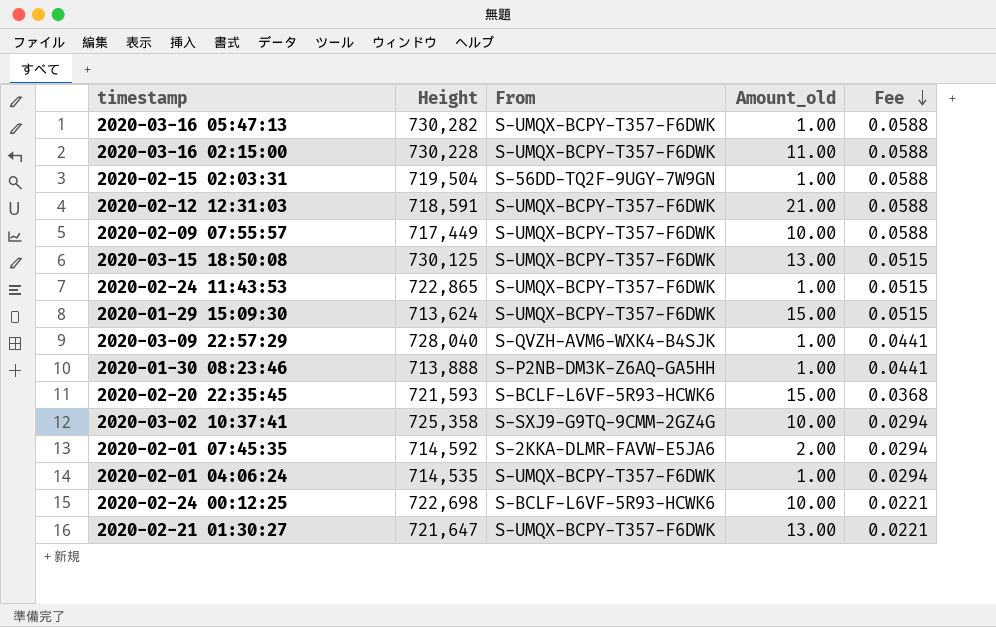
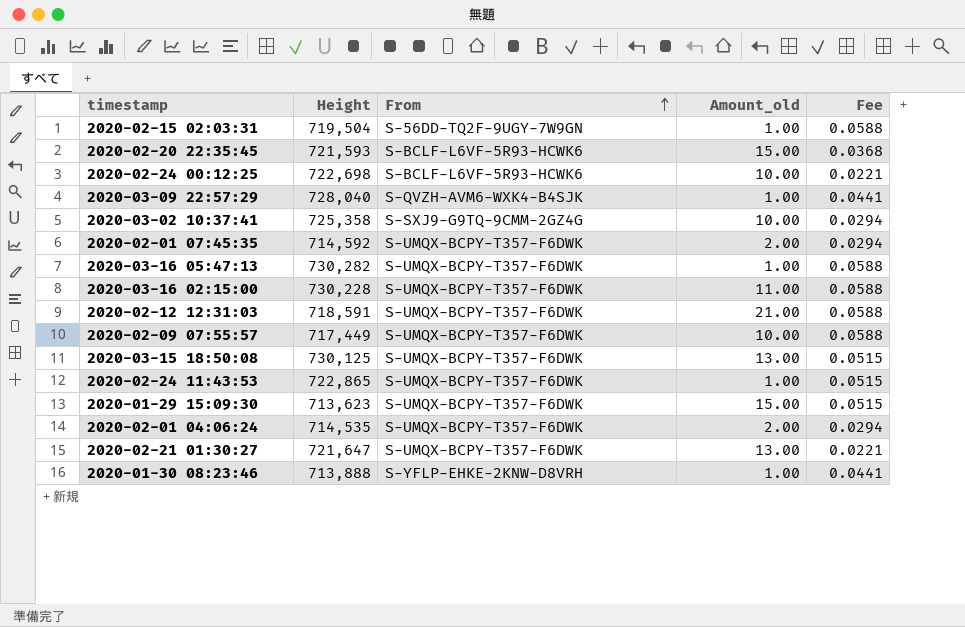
row order: Fee descending -> From ascending
2020-02-01 07:45:35 | From: S-2KKA-DLMR-FAVW-E5JA6 -> S-UMQX-BCPY-T357-F6DWK
2020-01-29 15:09:30 | Height: 713,624 -> 713,623
2020-02-01 04:06:24 | Amount_old: 1.00 -> 2.00
2020-01-30 08:23:46 | From: S-P2NB-DM3K-Z6AQ-GA5HH -> S-YFLP-EHKE-2KNW-D8VRH

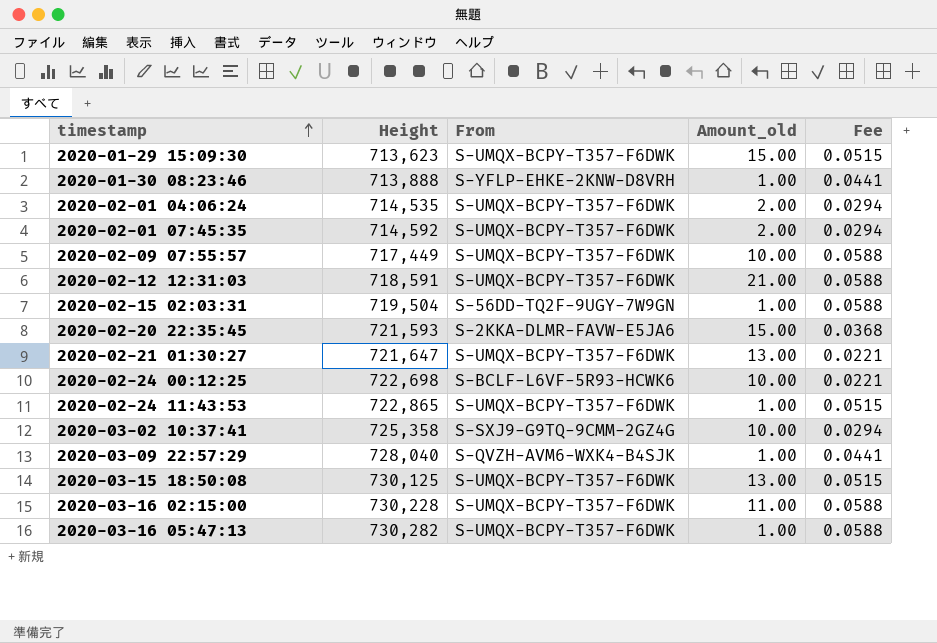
row order: From ascending -> timestamp ascending
2020-02-20 22:35:45 | From: S-BCLF-L6VF-5R93-HCWK6 -> S-2KKA-DLMR-FAVW-E5JA6

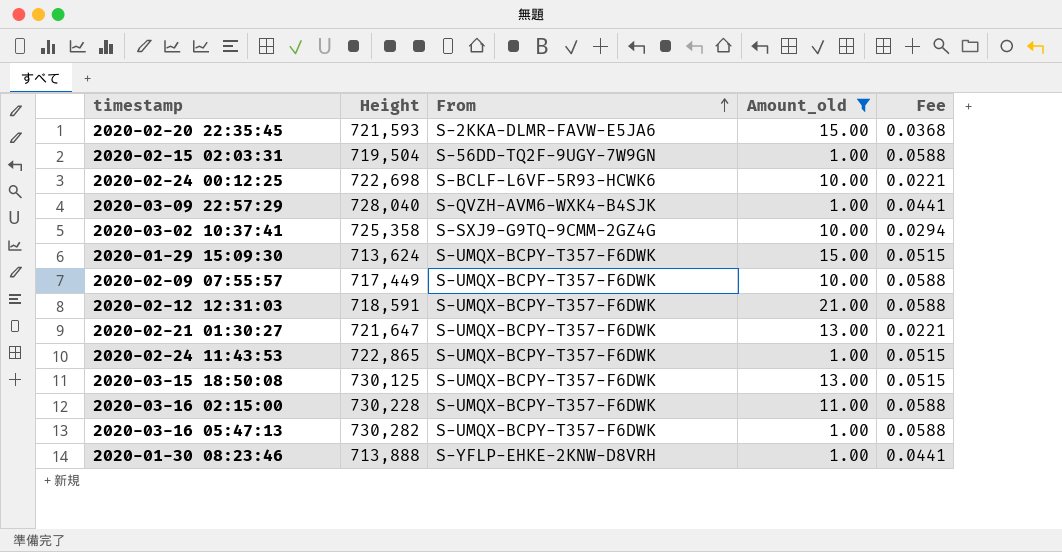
filter: none -> Amount_old != 2.00
row order: timestamp ascending -> From ascending
2020-01-29 15:09:30 | Height: 713,623 -> 713,624

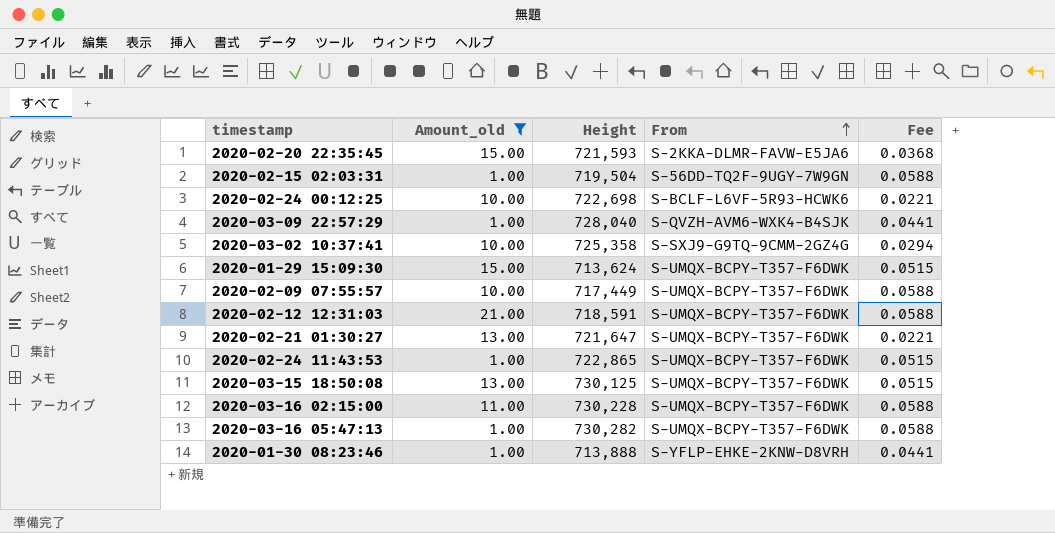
column Amount_old | position: 4 -> 2

